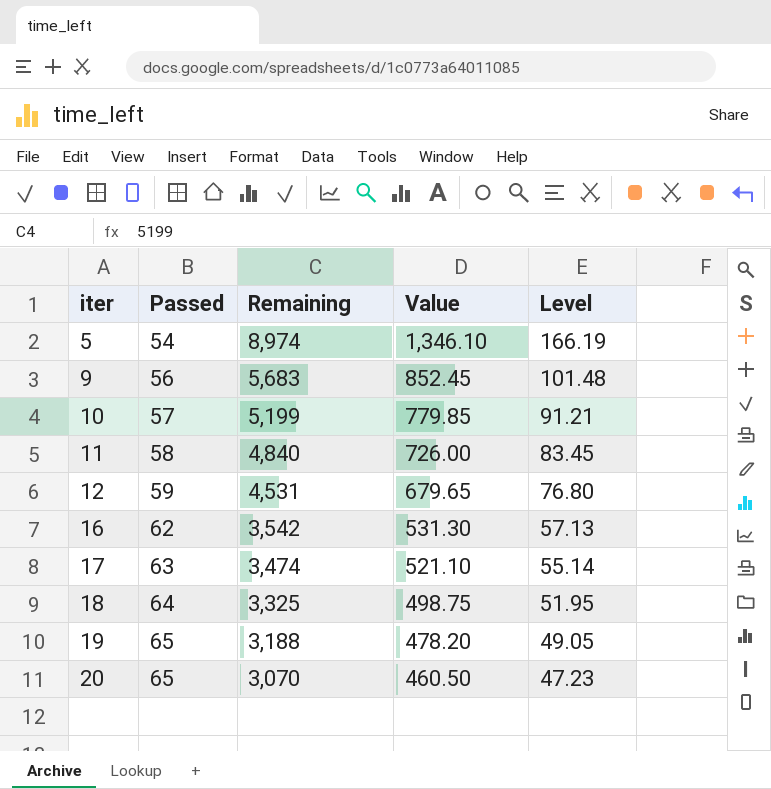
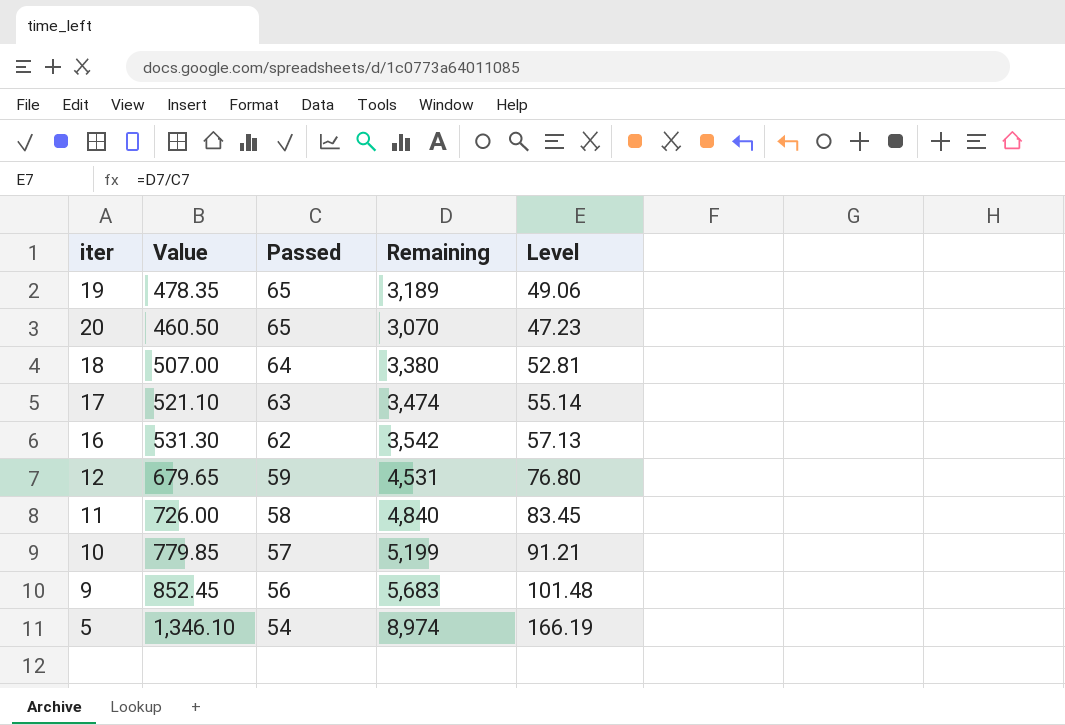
row order: iter ascending -> Passed descending
column Value | position: 4 -> 2
19 | Value: 478.20 -> 478.35
19 | Remaining: 3,188 -> 3,189
19 | Level: 49.05 -> 49.06
18 | Value: 498.75 -> 507.00
18 | Remaining: 3,325 -> 3,380
18 | Level: 51.95 -> 52.81

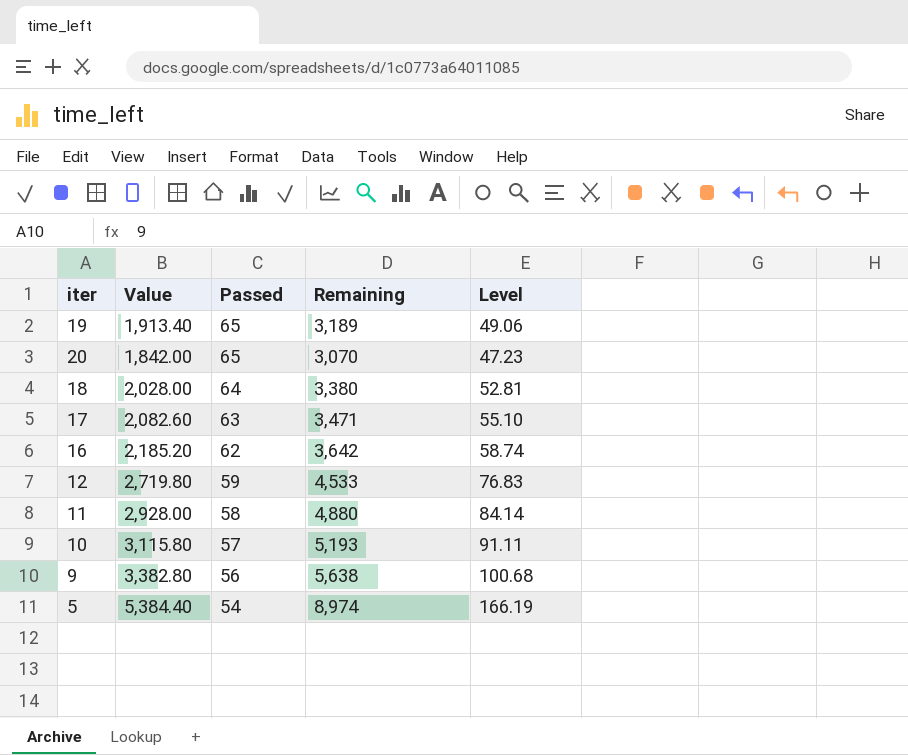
column Value | formula: [Remaining] * 0.15 -> [Remaining] * 0.6
17 | Remaining: 3,474 -> 3,471
17 | Level: 55.14 -> 55.10
16 | Remaining: 3,542 -> 3,642
16 | Level: 57.13 -> 58.74
12 | Remaining: 4,531 -> 4,533
12 | Level: 76.80 -> 76.83
11 | Remaining: 4,840 -> 4,880
11 | Level: 83.45 -> 84.14
10 | Remaining: 5,199 -> 5,193
10 | Level: 91.21 -> 91.11
9 | Remaining: 5,683 -> 5,638
9 | Level: 101.48 -> 100.68

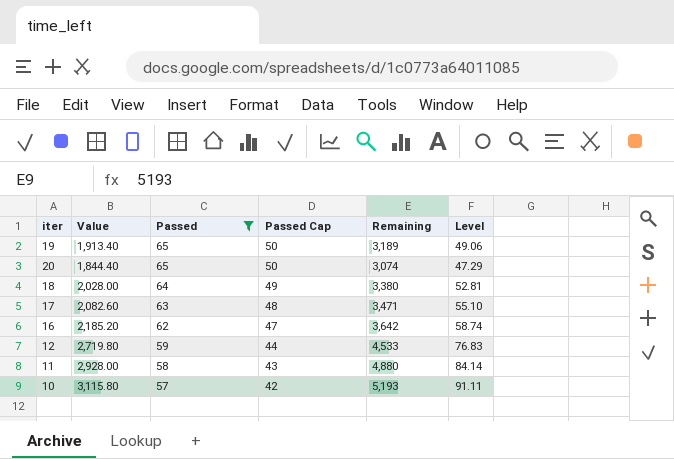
filter: none -> Passed >= 57
column Passed Cap | formula: none -> [Passed] - 15
20 | Value: 1,842.00 -> 1,844.40
20 | Remaining: 3,070 -> 3,074
20 | Level: 47.23 -> 47.29

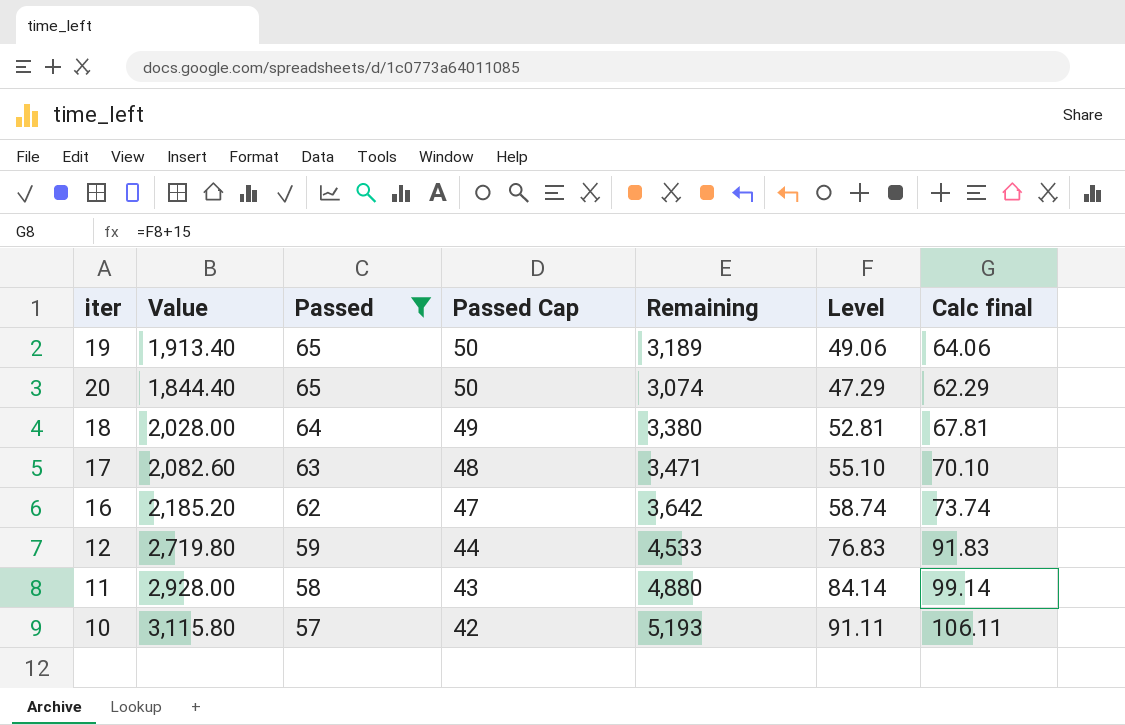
column Calc final | formula: none -> [Level] + 15

